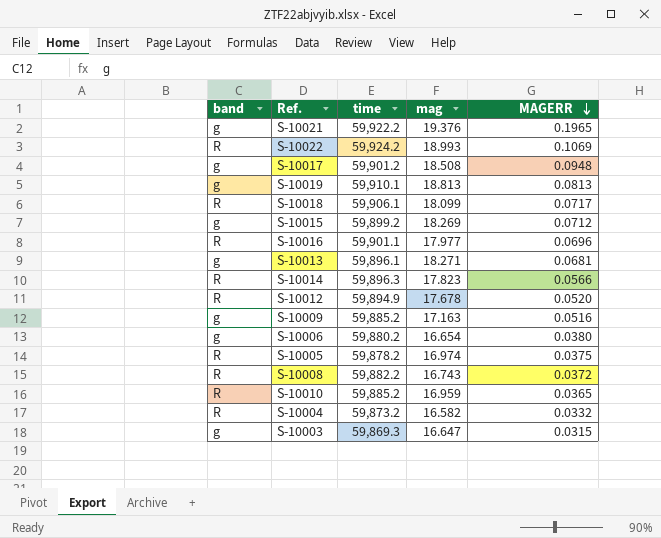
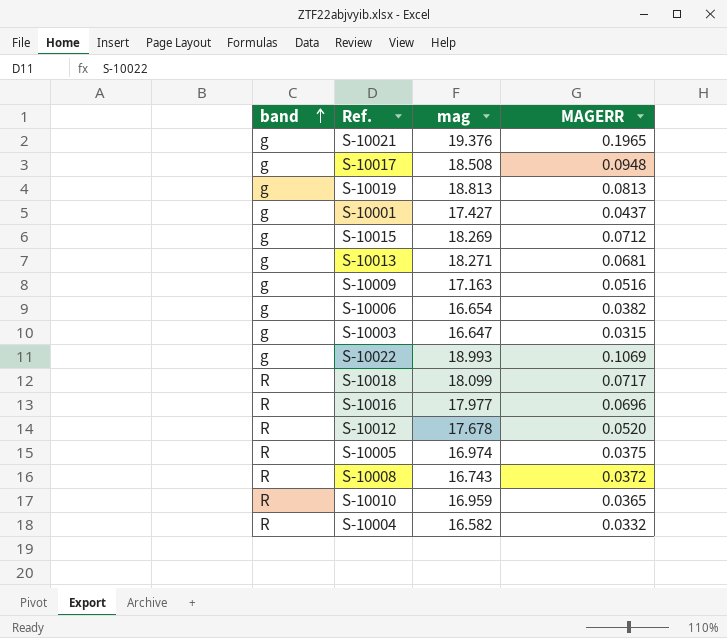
row order: MAGERR descending -> band ascending
column time | position: 3 -> none
row S-10014: R | 59,896.3 | 17.823 | 0.0566 -> none
row S-10001: none -> g | 17.427 | 0.0437
S-10006 | MAGERR: 0.0380 -> 0.0382
S-10022 | band: R -> g

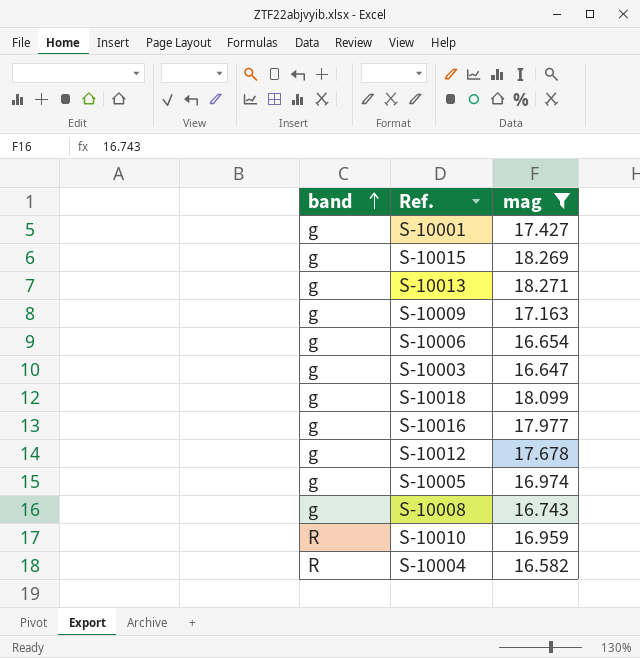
filter: none -> mag <= 18.271
column MAGERR | position: 4 -> none
S-10018 | band: R -> g
S-10016 | band: R -> g
S-10012 | band: R -> g
S-10005 | band: R -> g
S-10008 | band: R -> g

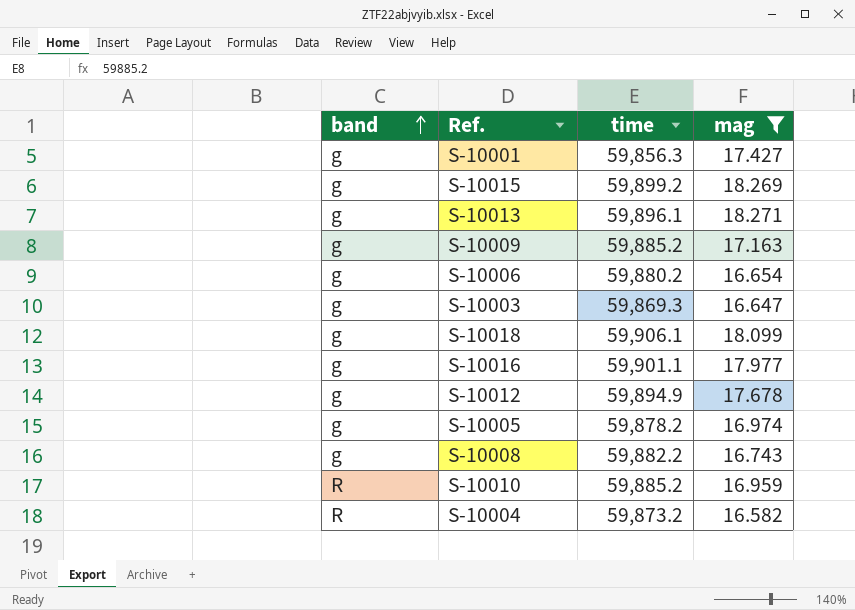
column time | position: none -> 3

